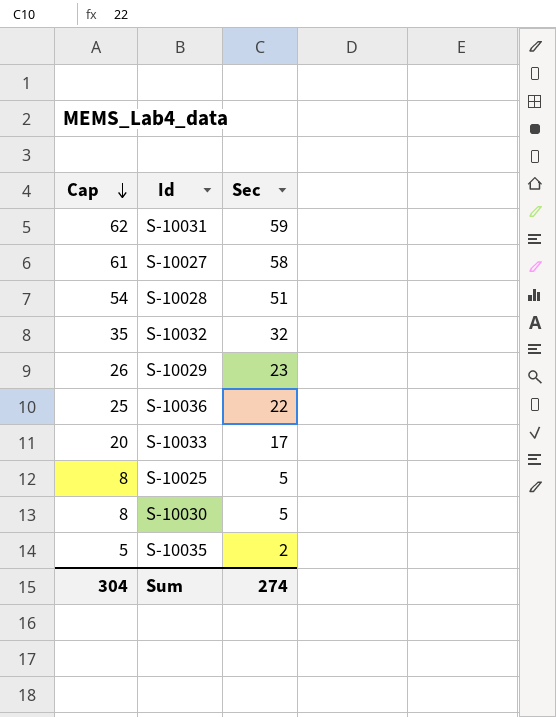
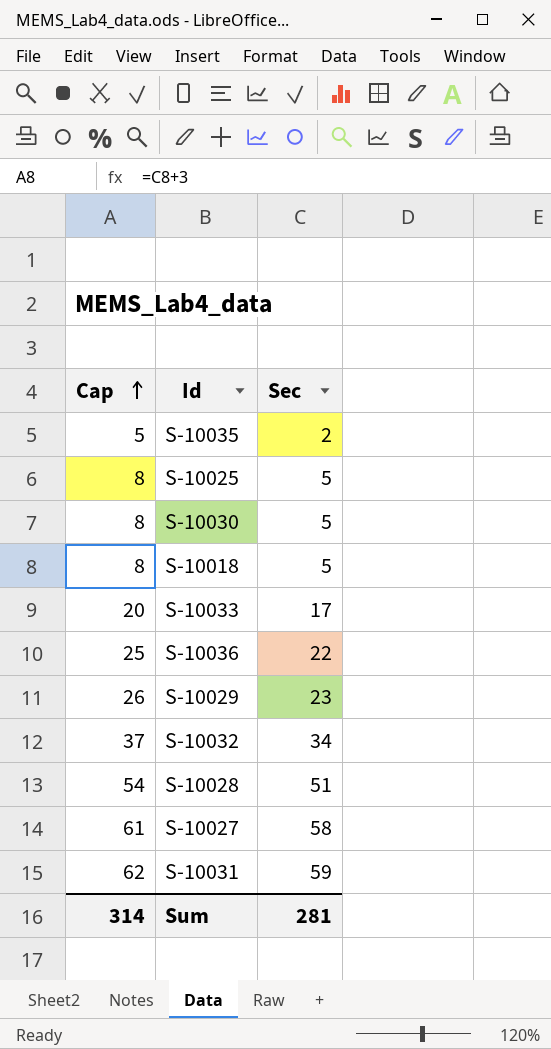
row order: Cap descending -> Cap ascending
row S-10018: none -> 8 | 5
S-10032 | Cap: 35 -> 37
S-10032 | Sec: 32 -> 34
Sum | Cap: 304 -> 314
Sum | Sec: 274 -> 281

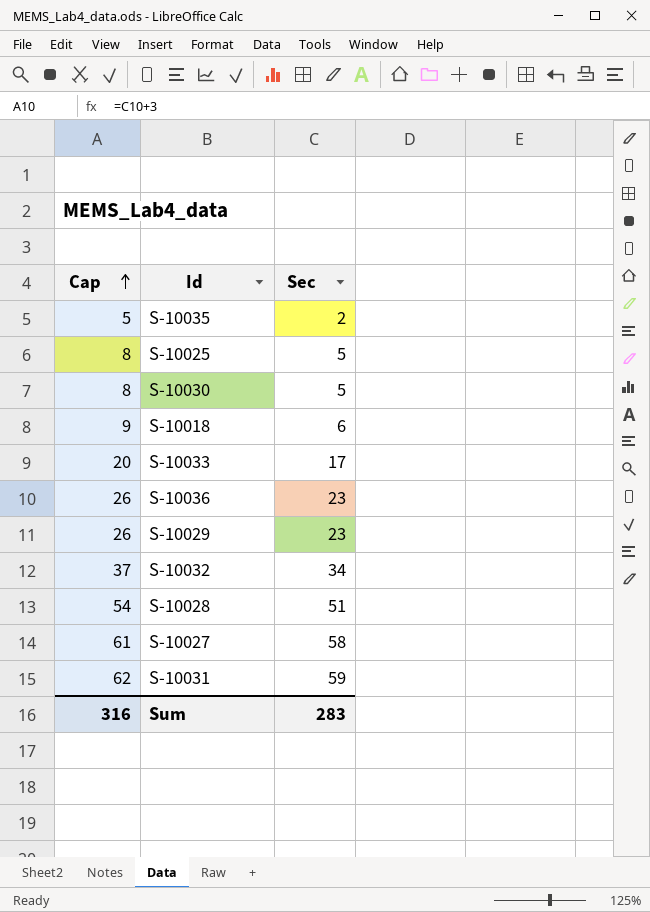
S-10018 | Cap: 8 -> 9
S-10018 | Sec: 5 -> 6
S-10036 | Cap: 25 -> 26
S-10036 | Sec: 22 -> 23
Sum | Cap: 314 -> 316
Sum | Sec: 281 -> 283

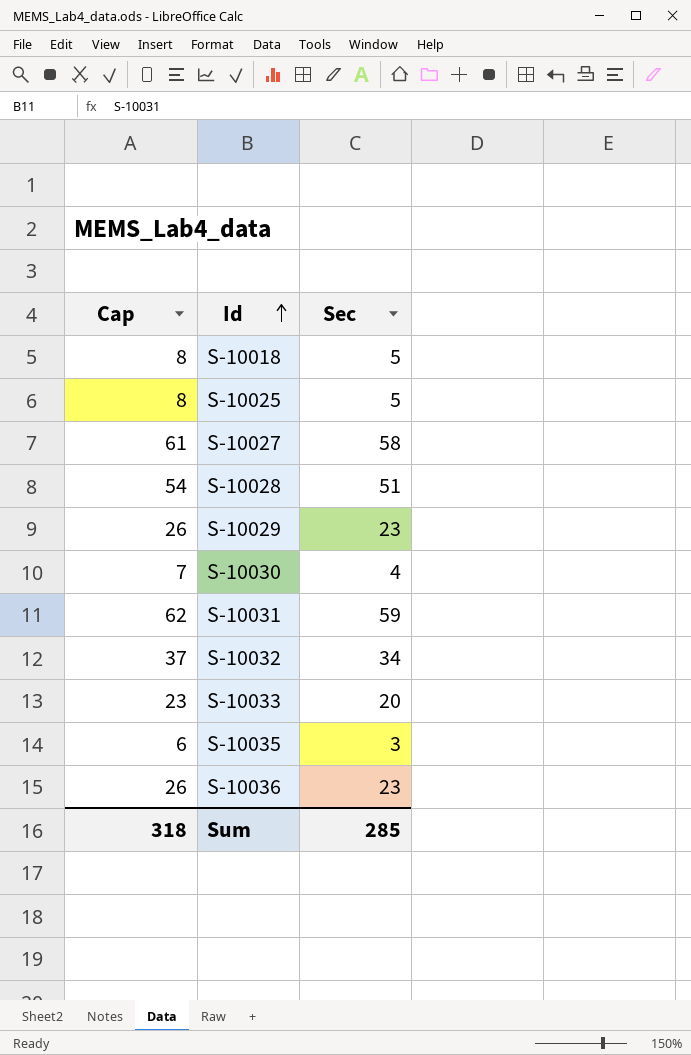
row order: Cap ascending -> Id ascending
S-10018 | Cap: 9 -> 8
S-10018 | Sec: 6 -> 5
S-10030 | Cap: 8 -> 7
S-10030 | Sec: 5 -> 4
S-10033 | Cap: 20 -> 23
S-10033 | Sec: 17 -> 20
S-10035 | Cap: 5 -> 6
S-10035 | Sec: 2 -> 3
Sum | Cap: 316 -> 318
Sum | Sec: 283 -> 285

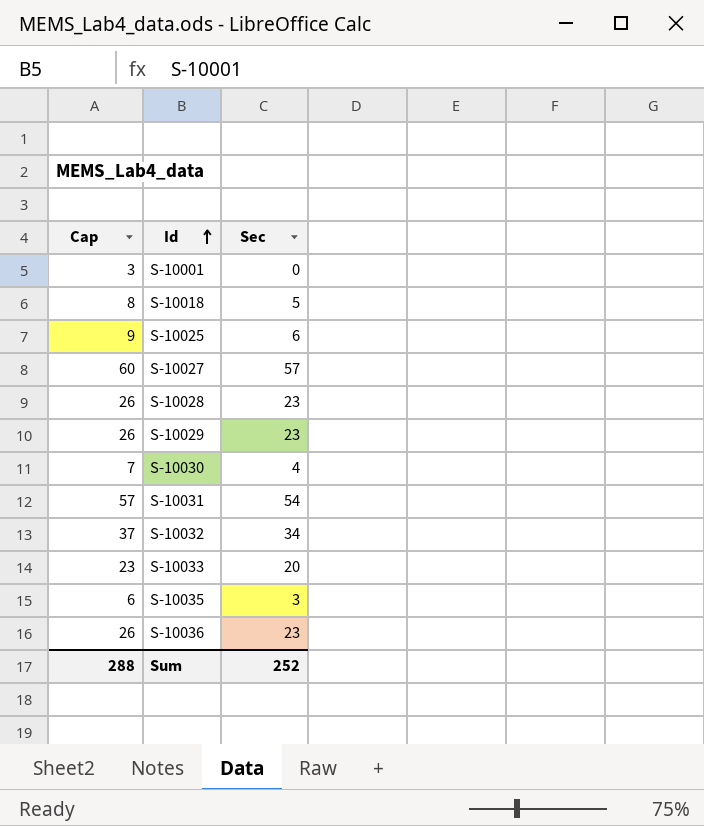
row S-10001: none -> 3 | 0
S-10025 | Cap: 8 -> 9
S-10025 | Sec: 5 -> 6
S-10027 | Cap: 61 -> 60
S-10027 | Sec: 58 -> 57
S-10028 | Cap: 54 -> 26
S-10028 | Sec: 51 -> 23
S-10031 | Cap: 62 -> 57
S-10031 | Sec: 59 -> 54
Sum | Cap: 318 -> 288
Sum | Sec: 285 -> 252

